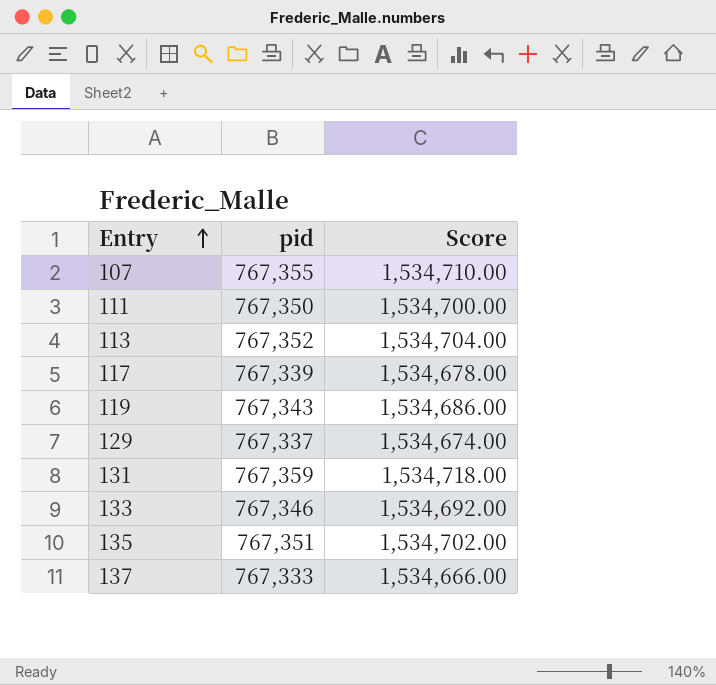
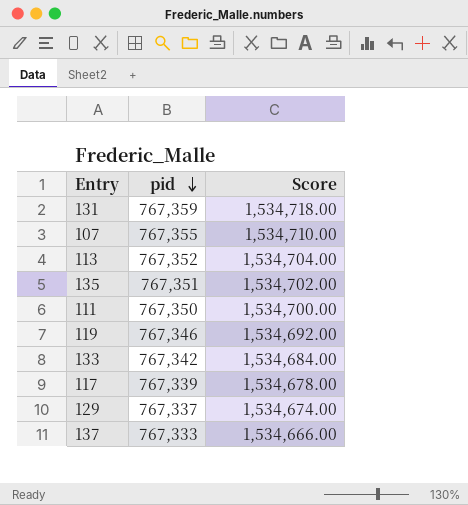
row order: Entry ascending -> pid descending
119 | pid: 767,343 -> 767,346
119 | Score: 1,534,686.00 -> 1,534,692.00
133 | pid: 767,346 -> 767,342
133 | Score: 1,534,692.00 -> 1,534,684.00

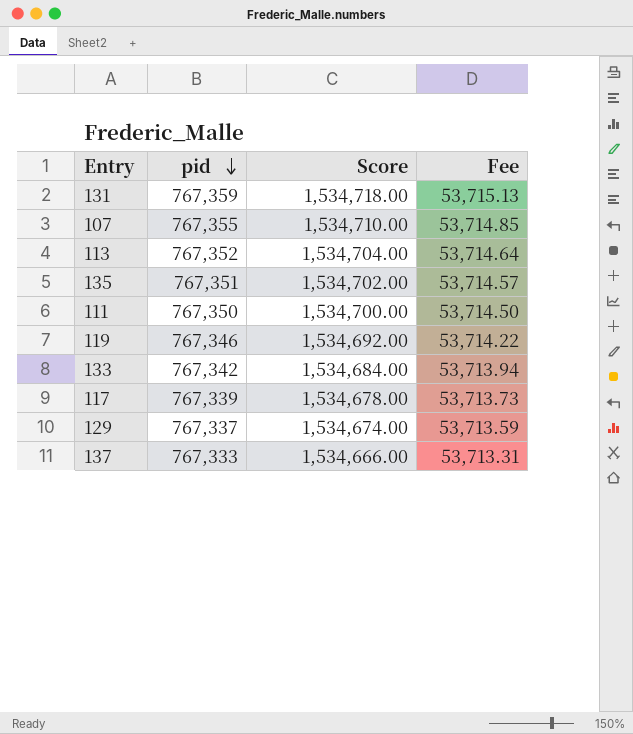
column Fee | formula: none -> [pid] * 0.07

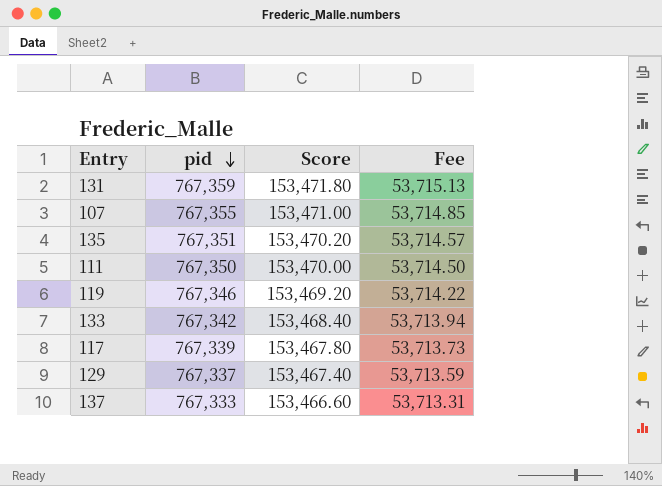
column Score | formula: [pid] * 2 -> [pid] * 0.2
row 113: 767,352 | 1,534,704.00 | 53,714.64 -> none

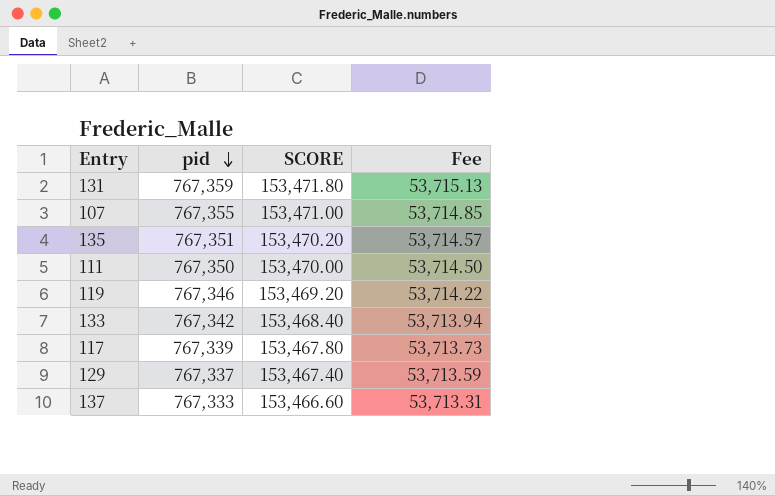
column name: Score -> SCORE

